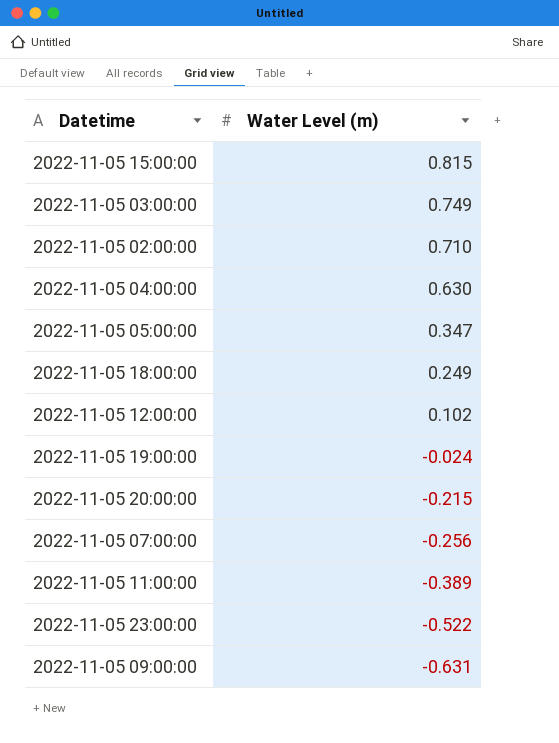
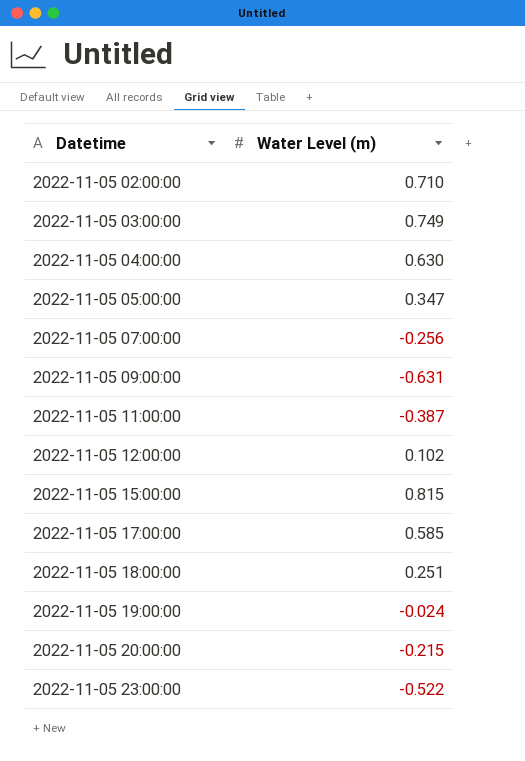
row order: Water Level (m) descending -> Datetime ascending
2022-11-05 11:00:00 | Water Level (m): -0.389 -> -0.387
row 2022-11-05 17:00:00: none -> 0.585
2022-11-05 18:00:00 | Water Level (m): 0.249 -> 0.251

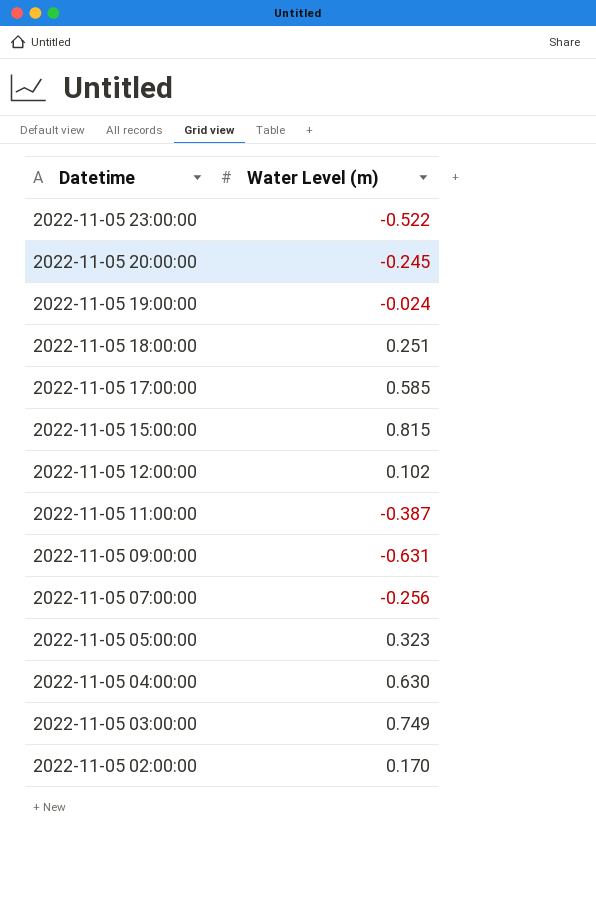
row order: Datetime ascending -> Datetime descending
2022-11-05 20:00:00 | Water Level (m): -0.215 -> -0.245
2022-11-05 05:00:00 | Water Level (m): 0.347 -> 0.323
2022-11-05 02:00:00 | Water Level (m): 0.710 -> 0.170

